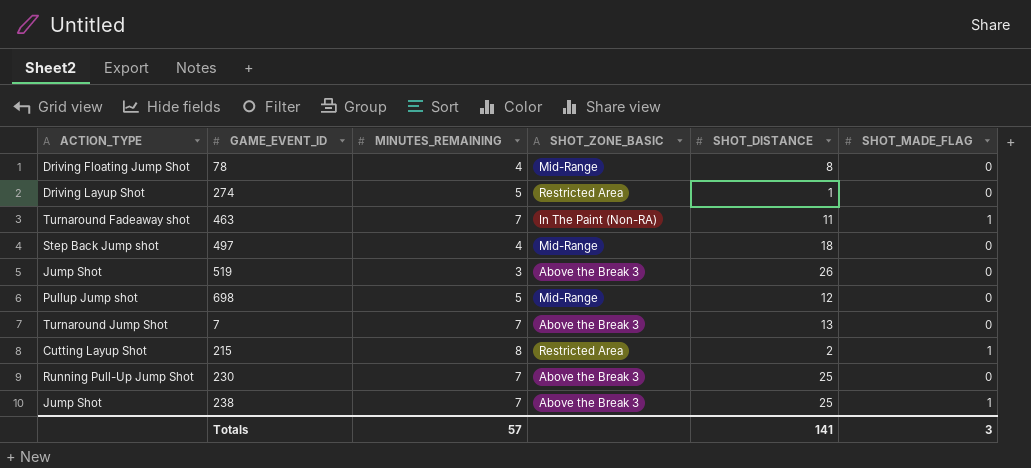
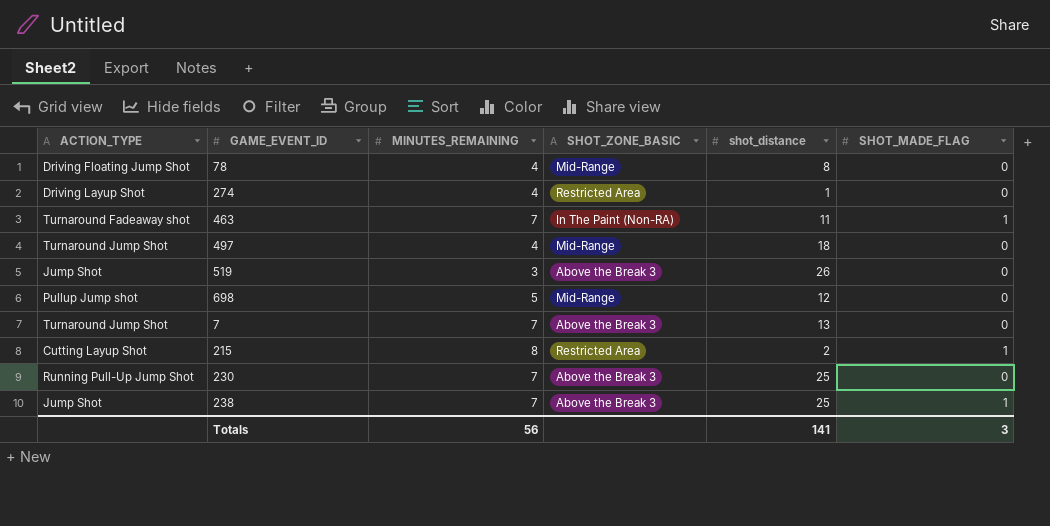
column name: SHOT_DISTANCE -> shot_distance
274 | MINUTES_REMAINING: 5 -> 4
497 | ACTION_TYPE: Step Back Jump shot -> Turnaround Jump Shot
Totals | MINUTES_REMAINING: 57 -> 56

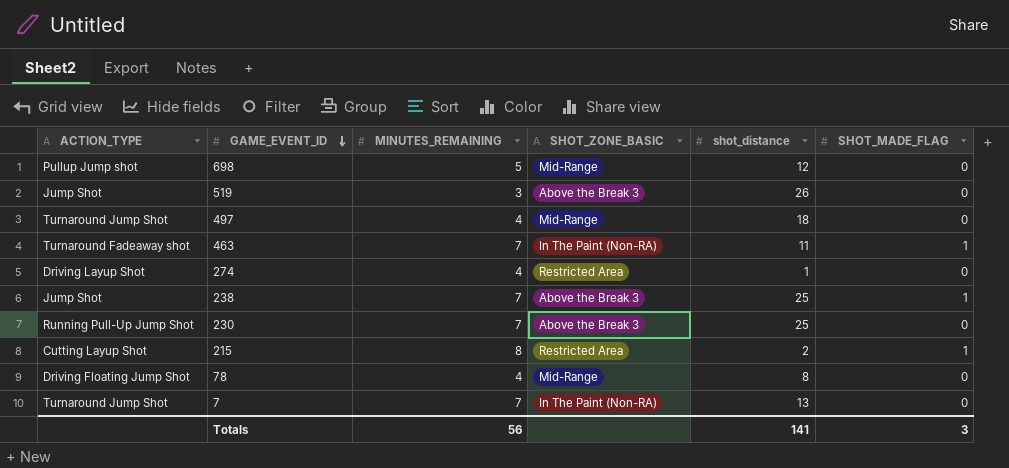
row order: none -> GAME_EVENT_ID descending
7 | SHOT_ZONE_BASIC: Above the Break 3 -> In The Paint (Non-RA)

